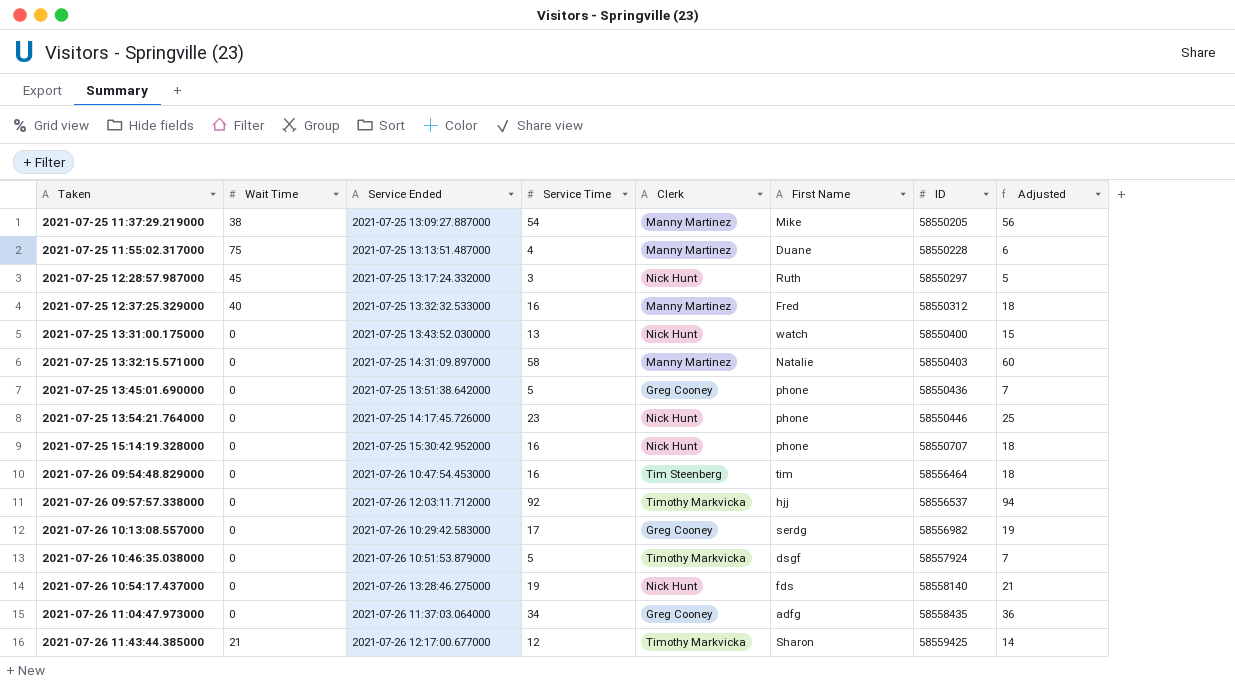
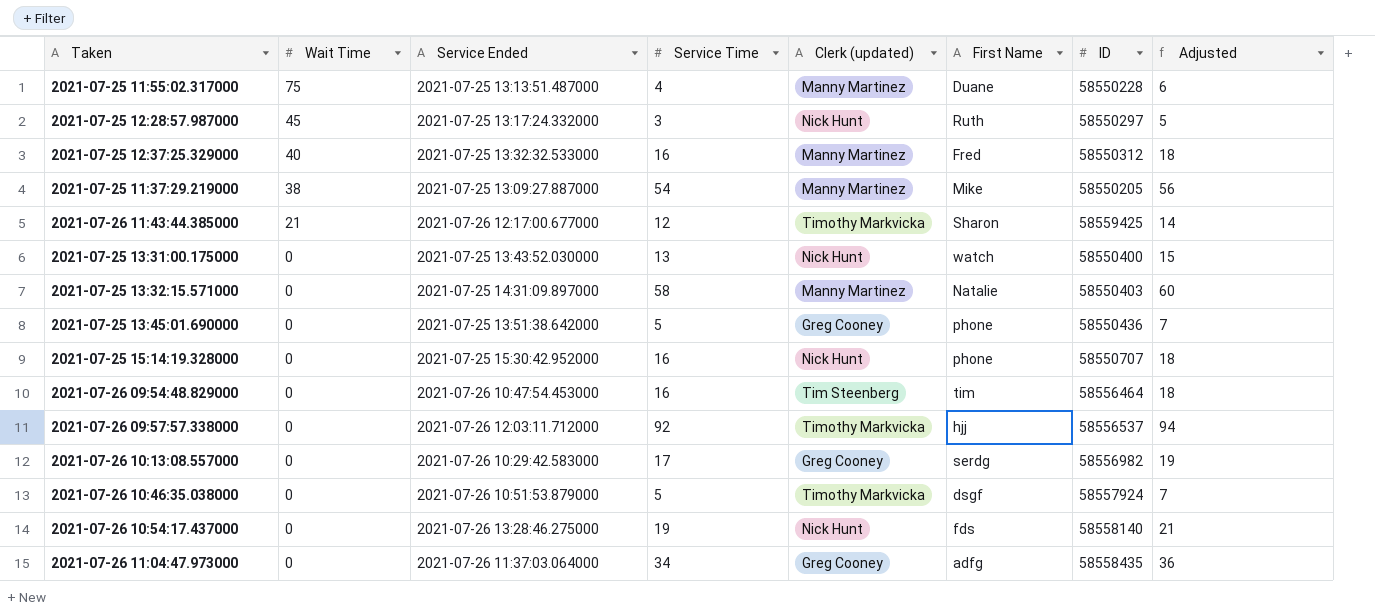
row order: Taken ascending -> Wait Time descending
column name: Clerk -> Clerk (updated)
row 2021-07-25 13:54:21.764000: 0 | 2021-07-25 14:17:45.726000 | 23 | Nick Hunt | phone | 58550446 | 25 -> none

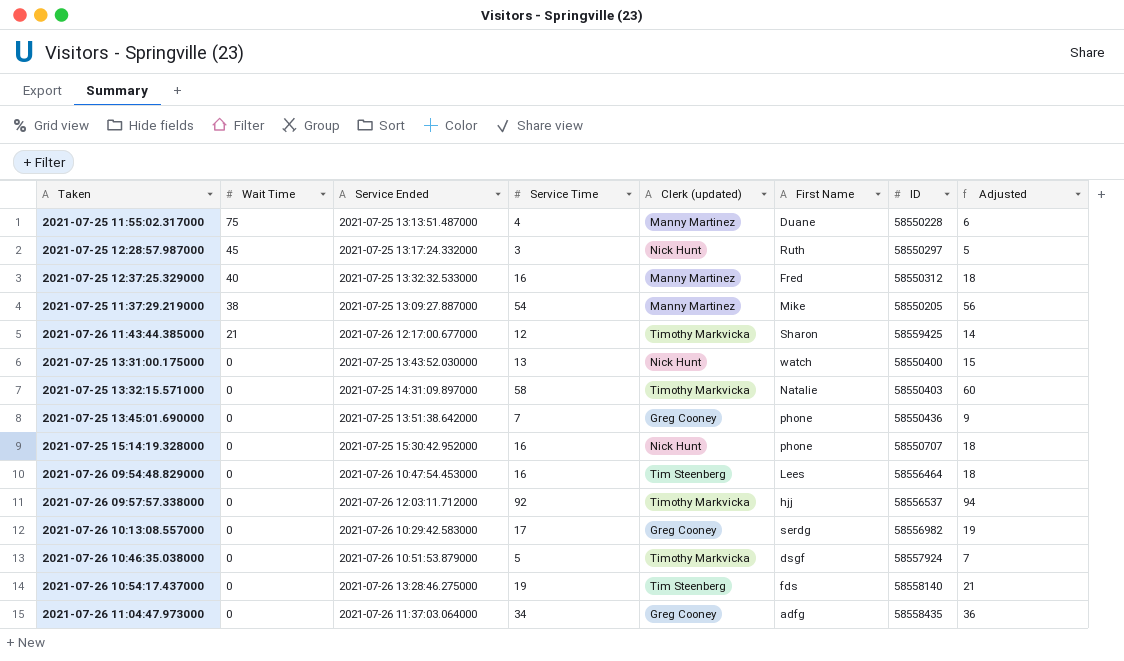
2021-07-25 13:32:15.571000 | Clerk (updated): Manny Martinez -> Timothy Markvicka
2021-07-25 13:45:01.690000 | Service Time: 5 -> 7
2021-07-25 13:45:01.690000 | Adjusted: 7 -> 9
2021-07-26 09:54:48.829000 | First Name: tim -> Lees
2021-07-26 10:54:17.437000 | Clerk (updated): Nick Hunt -> Tim Steenberg

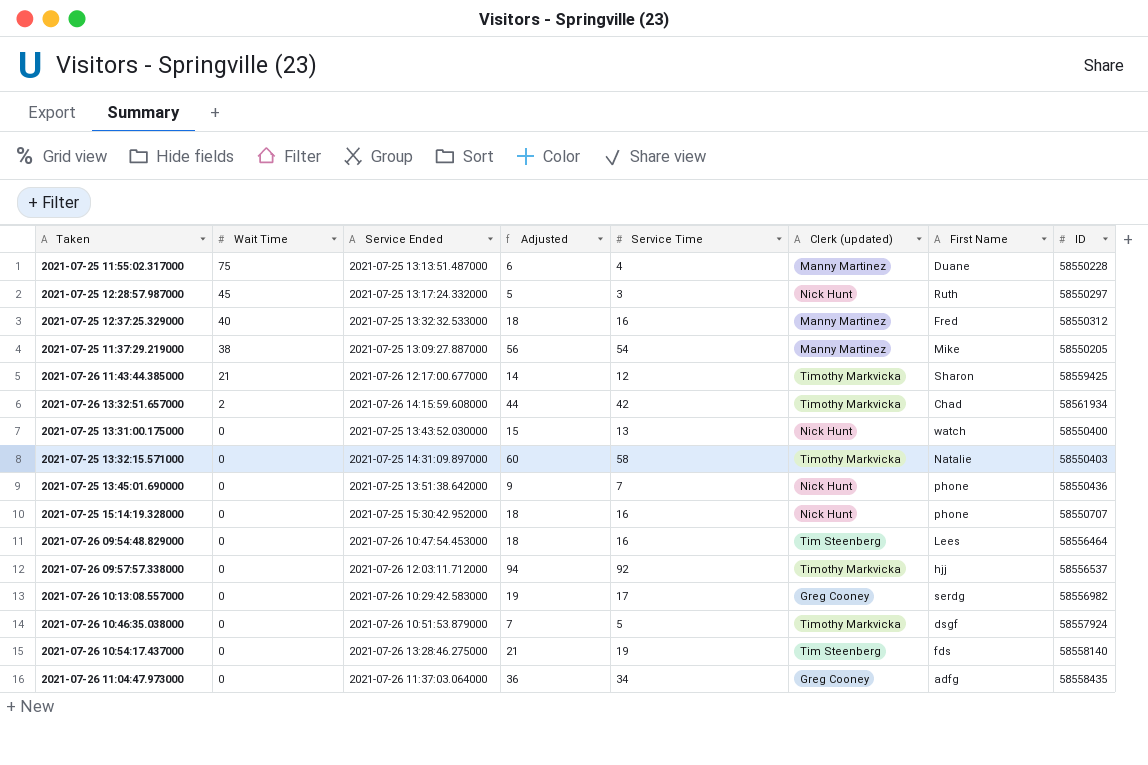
column Adjusted | position: 8 -> 4
row 2021-07-26 13:32:51.657000: none -> 2 | 2021-07-26 14:15:59.608000 | 44 | 42 | Timothy Markvicka | Chad | 58561934
2021-07-25 13:45:01.690000 | Clerk (updated): Greg Cooney -> Nick Hunt

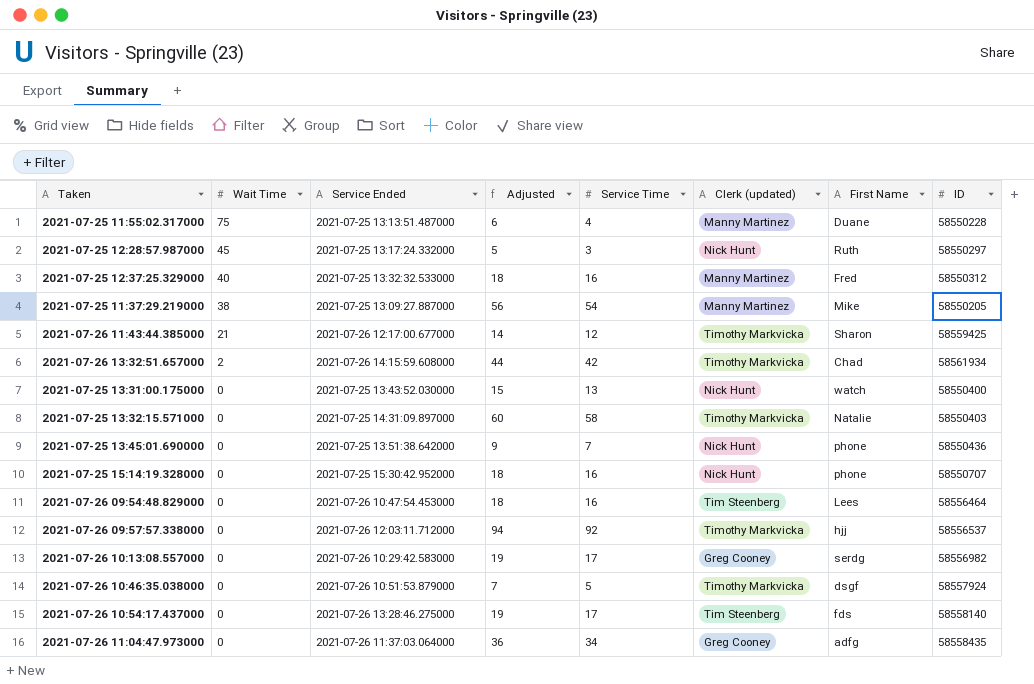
2021-07-26 10:54:17.437000 | Adjusted: 21 -> 19
2021-07-26 10:54:17.437000 | Service Time: 19 -> 17

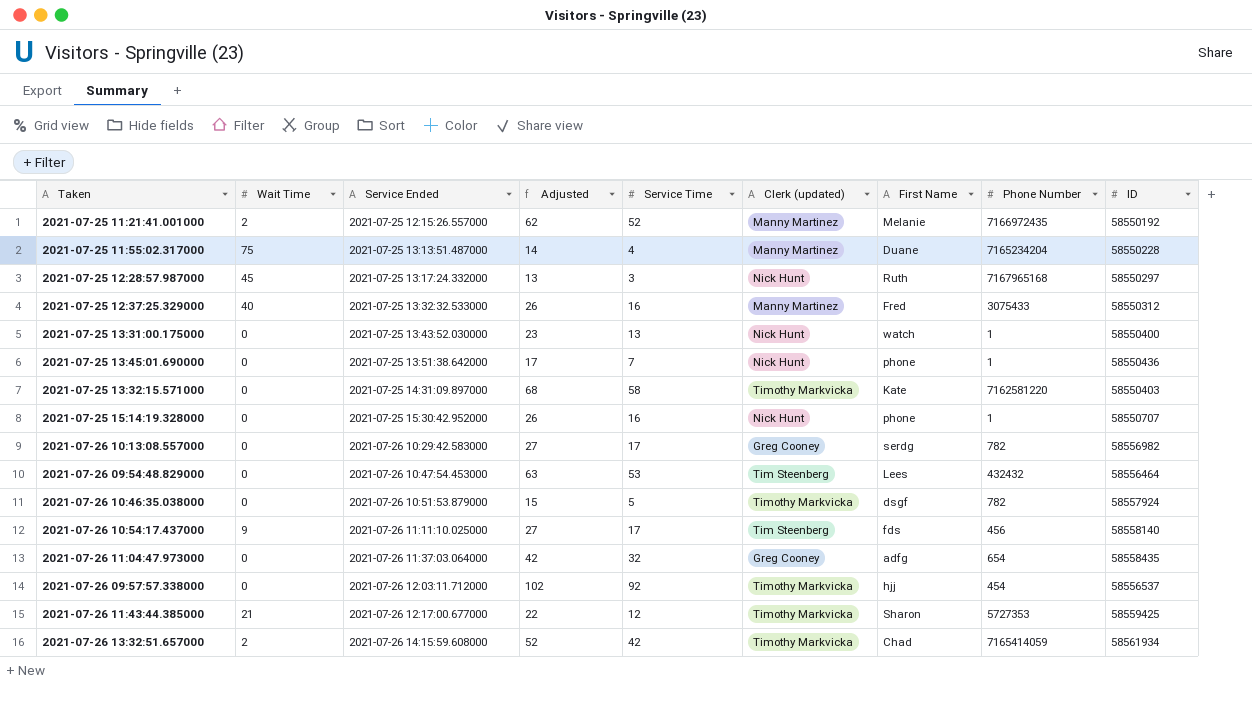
row order: Wait Time descending -> Service Ended ascending
column Adjusted | formula: [Service Time] + 2 -> [Service Time] + 10
column Phone Number | position: none -> 8
row 2021-07-25 11:37:29.219000: 38 | 2021-07-25 13:09:27.887000 | 56 | 54 | Manny Martinez | Mike | 58550205 -> none
row 2021-07-25 11:21:41.001000: none -> 2 | 2021-07-25 12:15:26.557000 | 62 | 52 | Manny Martinez | Melanie | 7166972435 | 58550192
2021-07-25 13:32:15.571000 | First Name: Natalie -> Kate
2021-07-26 09:54:48.829000 | Service Time: 16 -> 53
2021-07-26 10:54:17.437000 | Wait Time: 0 -> 9
2021-07-26 10:54:17.437000 | Service Ended: 2021-07-26 13:28:46.275000 -> 2021-07-26 11:11:10.025000
2021-07-26 11:04:47.973000 | Service Time: 34 -> 32

